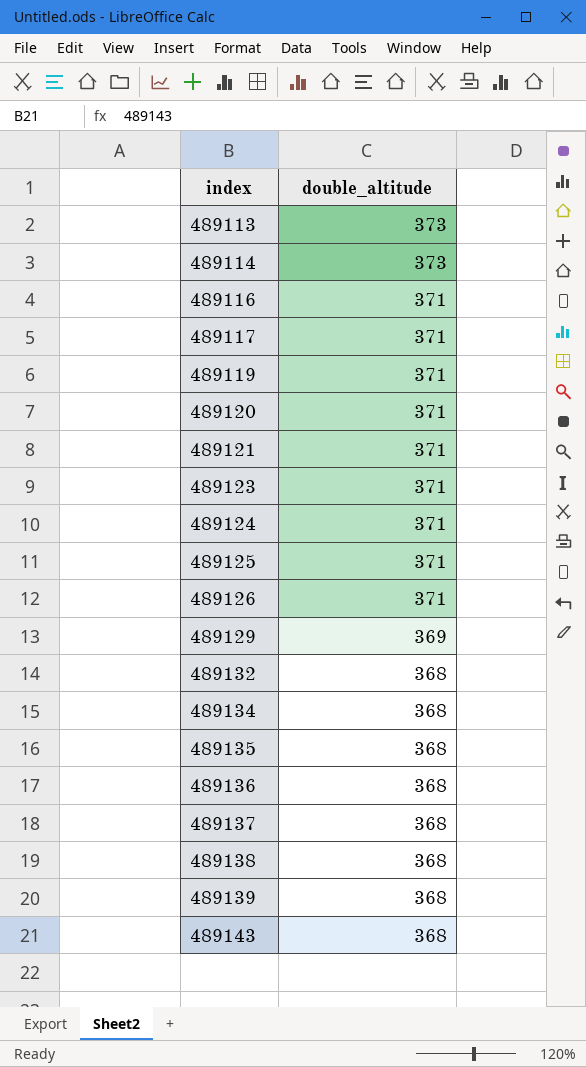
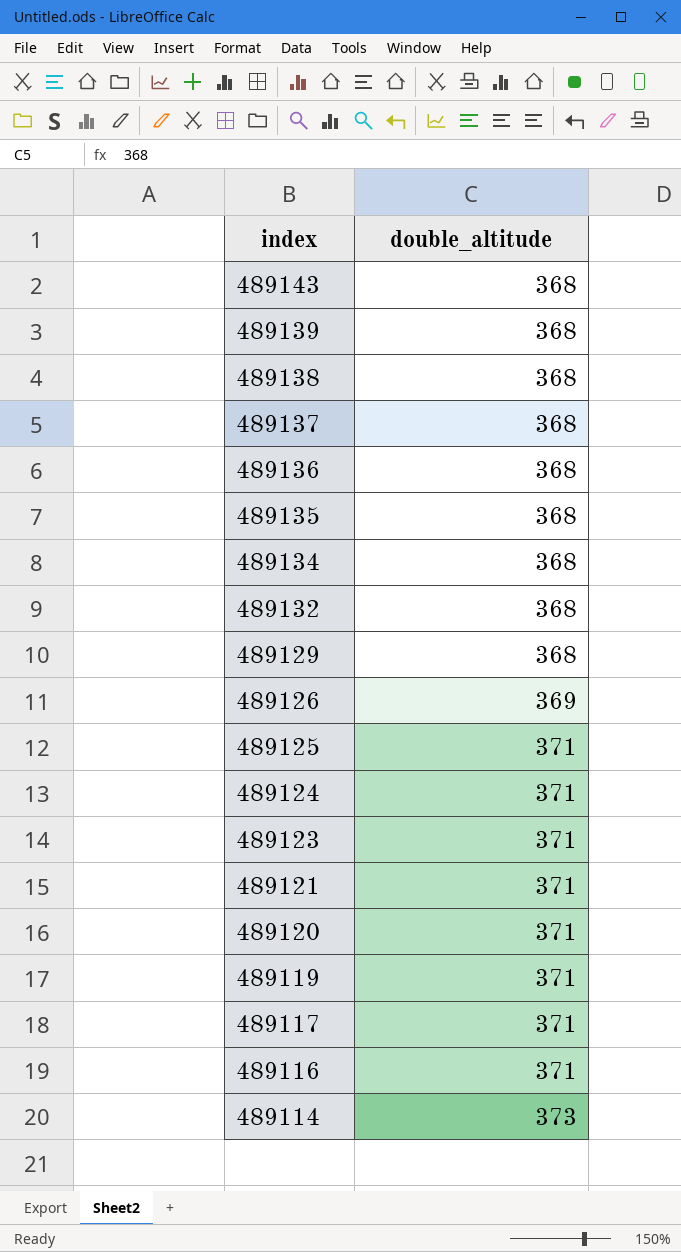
row order: index ascending -> index descending
row 489113: 373 -> none
489129 | double_altitude: 369 -> 368
489126 | double_altitude: 371 -> 369

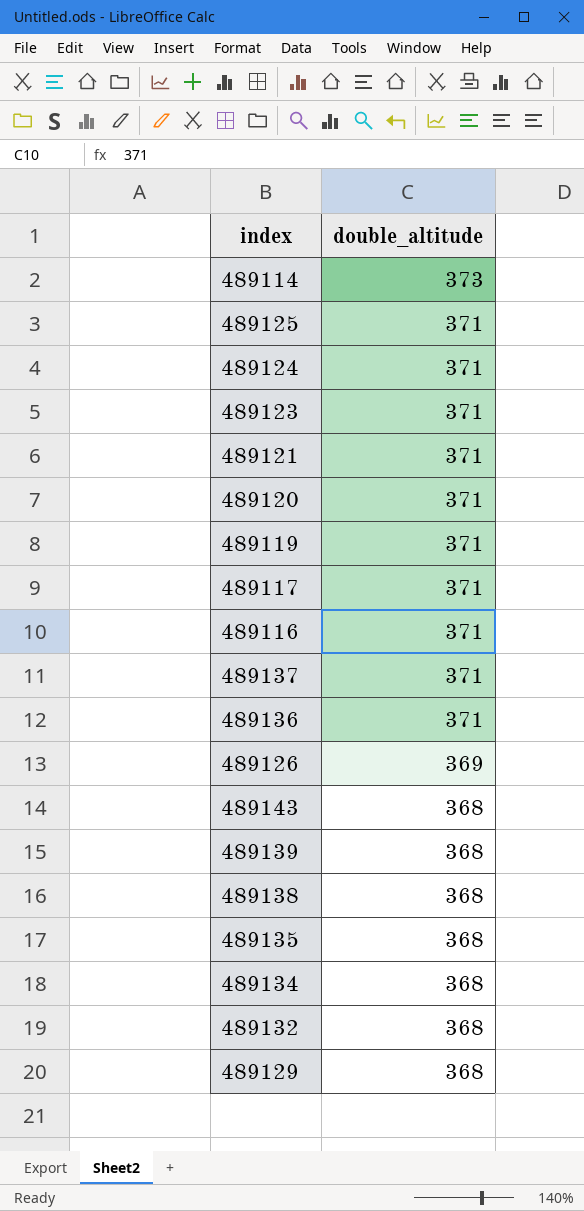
row order: index descending -> double_altitude descending
489137 | double_altitude: 368 -> 371
489136 | double_altitude: 368 -> 371

